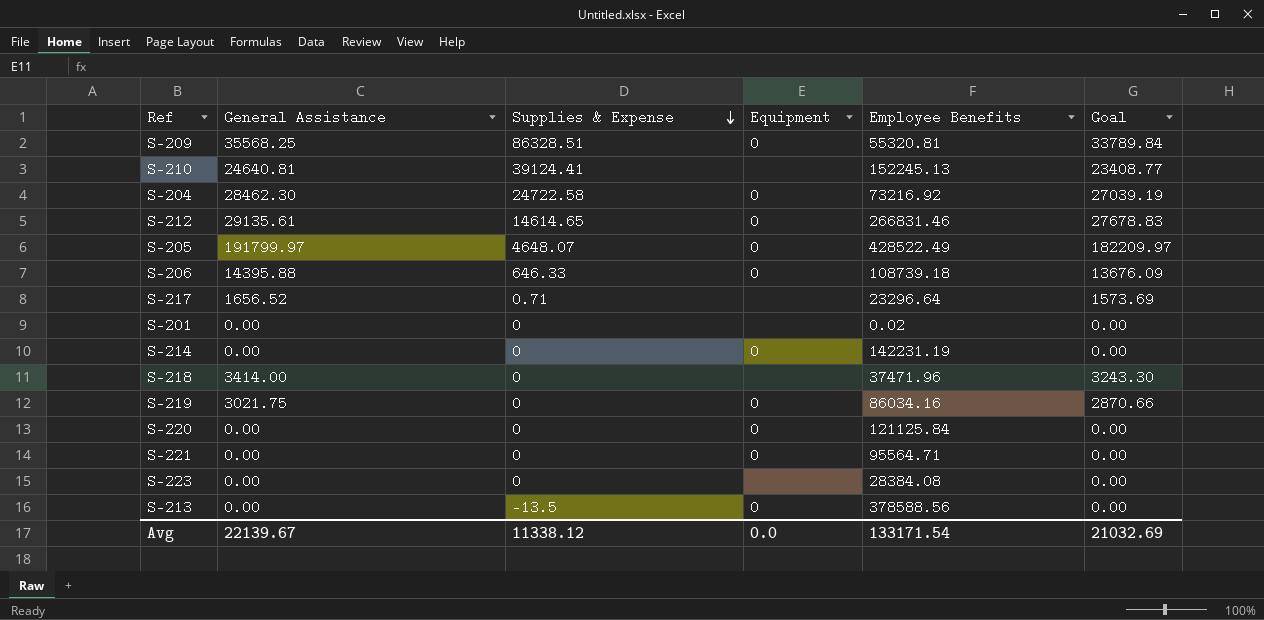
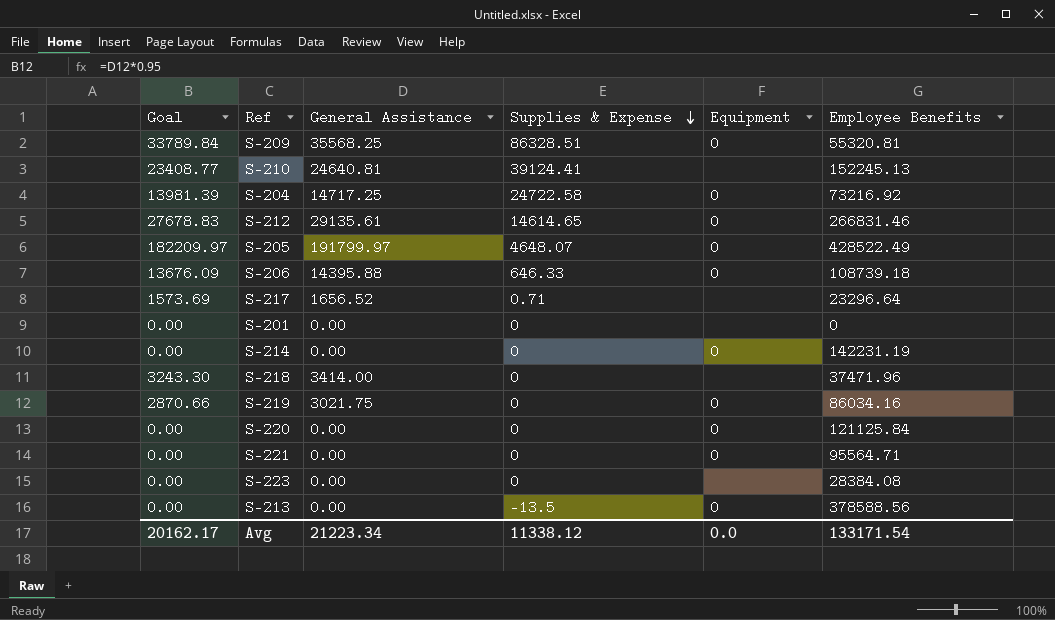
column Goal | position: 6 -> 1
S-204 | Goal: 27039.19 -> 13981.39
S-204 | General Assistance: 28462.30 -> 14717.25
S-201 | Employee Benefits: 0.02 -> 0
Avg | Goal: 21032.69 -> 20162.17
Avg | General Assistance: 22139.67 -> 21223.34

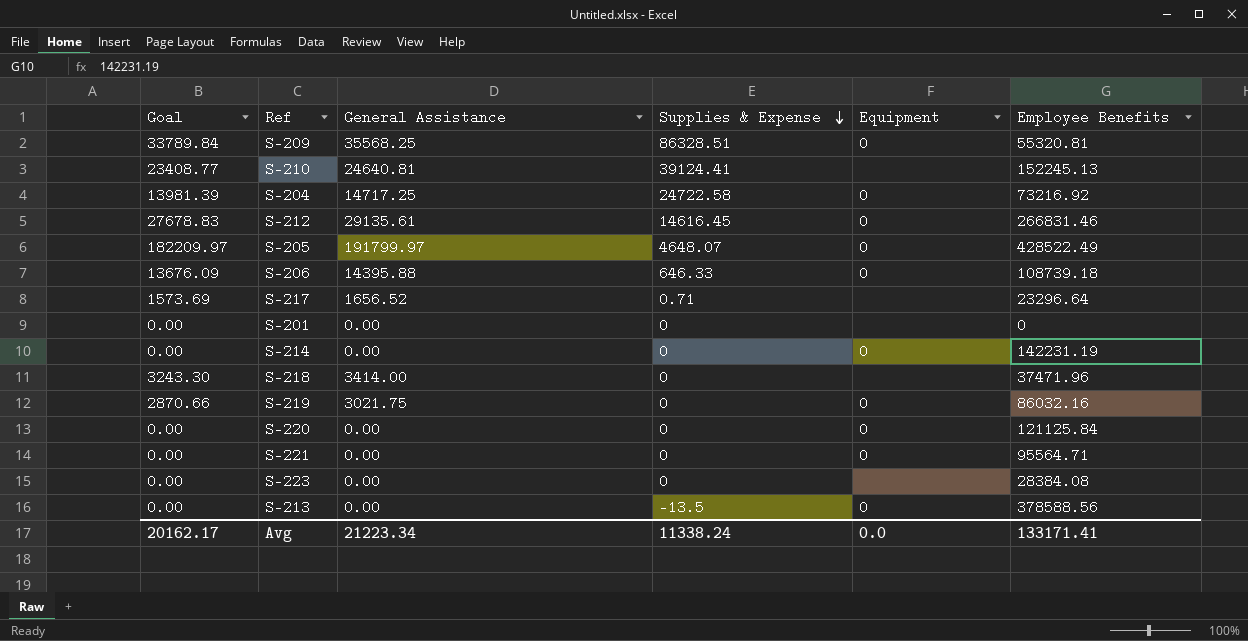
S-212 | Supplies & Expense: 14614.65 -> 14616.45
S-219 | Employee Benefits: 86034.16 -> 86032.16
Avg | Supplies & Expense: 11338.12 -> 11338.24
Avg | Employee Benefits: 133171.54 -> 133171.41

